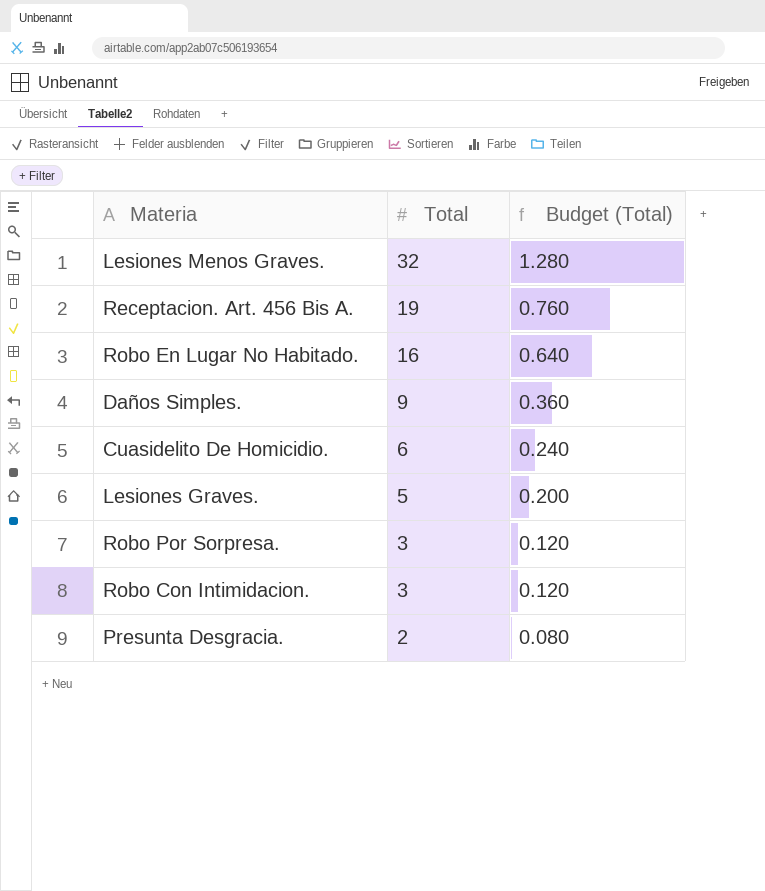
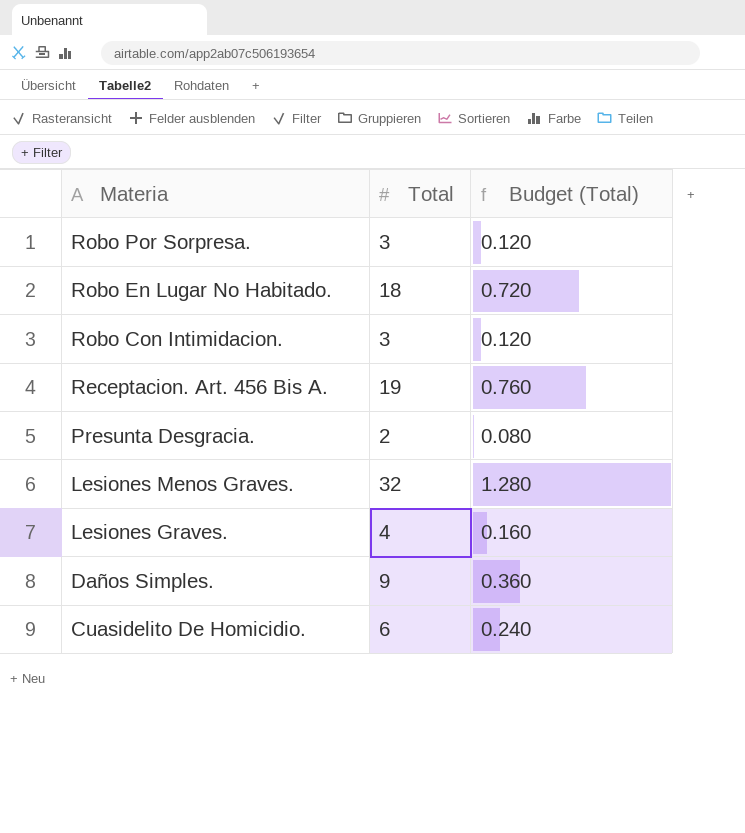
row order: Total descending -> Materia descending
Robo En Lugar No Habitado. | Total: 16 -> 18
Robo En Lugar No Habitado. | Budget (Total): 0.640 -> 0.720
Lesiones Graves. | Total: 5 -> 4
Lesiones Graves. | Budget (Total): 0.200 -> 0.160

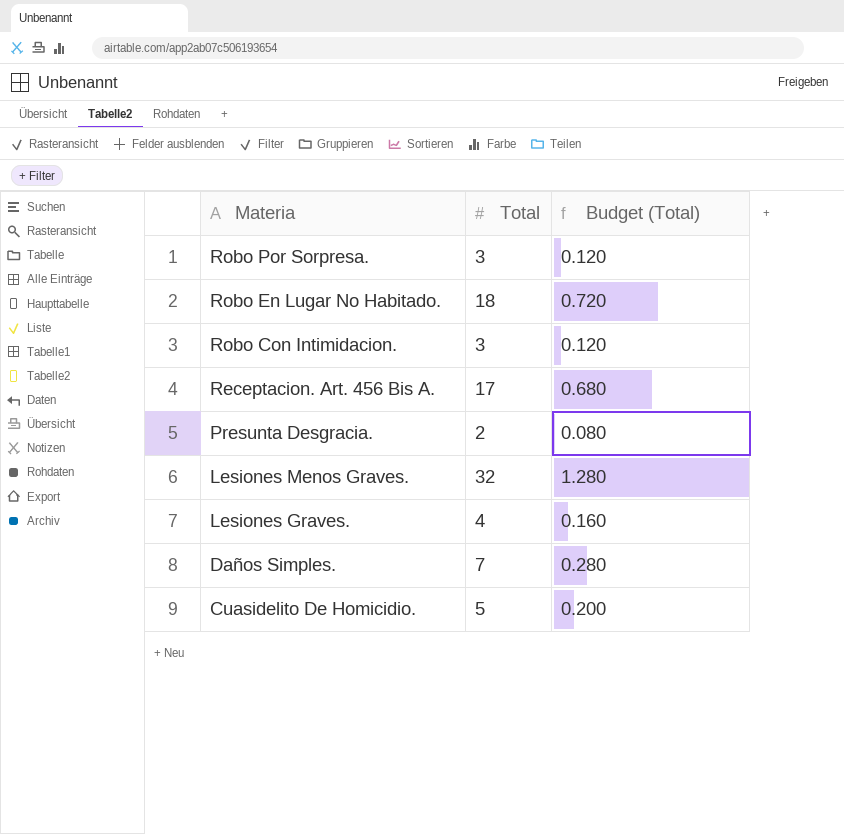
Receptacion. Art. 456 Bis A. | Total: 19 -> 17
Receptacion. Art. 456 Bis A. | Budget (Total): 0.760 -> 0.680
Daños Simples. | Total: 9 -> 7
Daños Simples. | Budget (Total): 0.360 -> 0.280
Cuasidelito De Homicidio. | Total: 6 -> 5
Cuasidelito De Homicidio. | Budget (Total): 0.240 -> 0.200

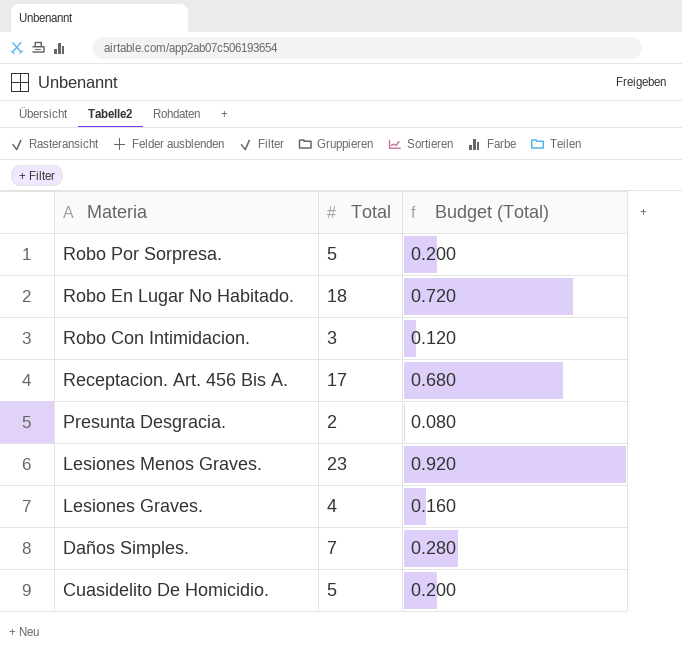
Robo Por Sorpresa. | Total: 3 -> 5
Robo Por Sorpresa. | Budget (Total): 0.120 -> 0.200
Lesiones Menos Graves. | Total: 32 -> 23
Lesiones Menos Graves. | Budget (Total): 1.280 -> 0.920

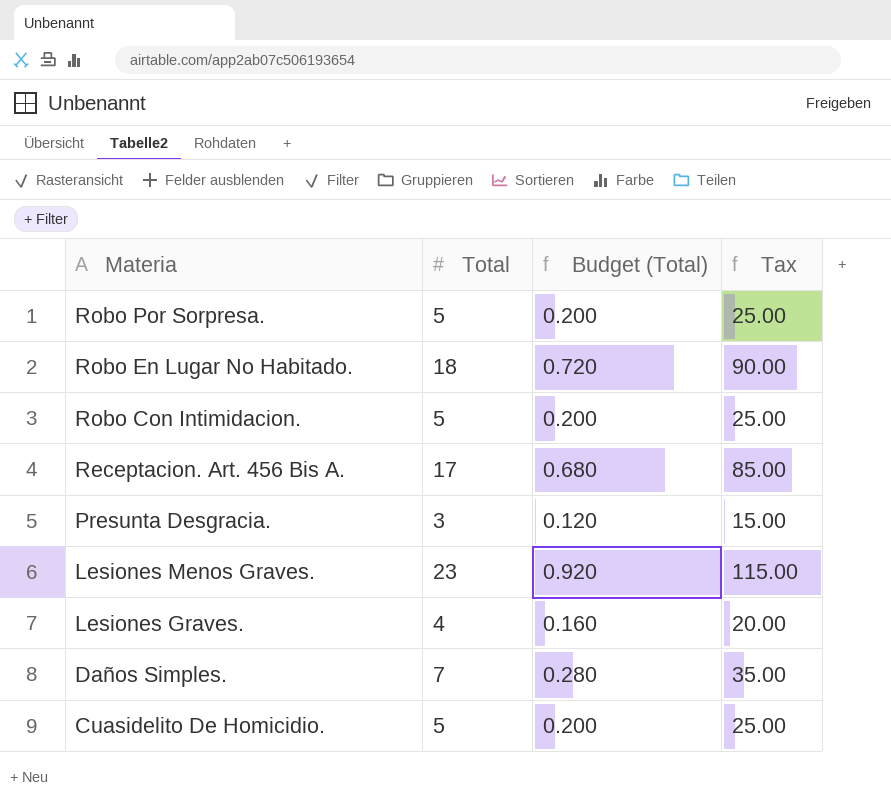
column Tax | formula: none -> [Total] * 5
Robo Con Intimidacion. | Total: 3 -> 5
Robo Con Intimidacion. | Budget (Total): 0.120 -> 0.200
Presunta Desgracia. | Total: 2 -> 3
Presunta Desgracia. | Budget (Total): 0.080 -> 0.120

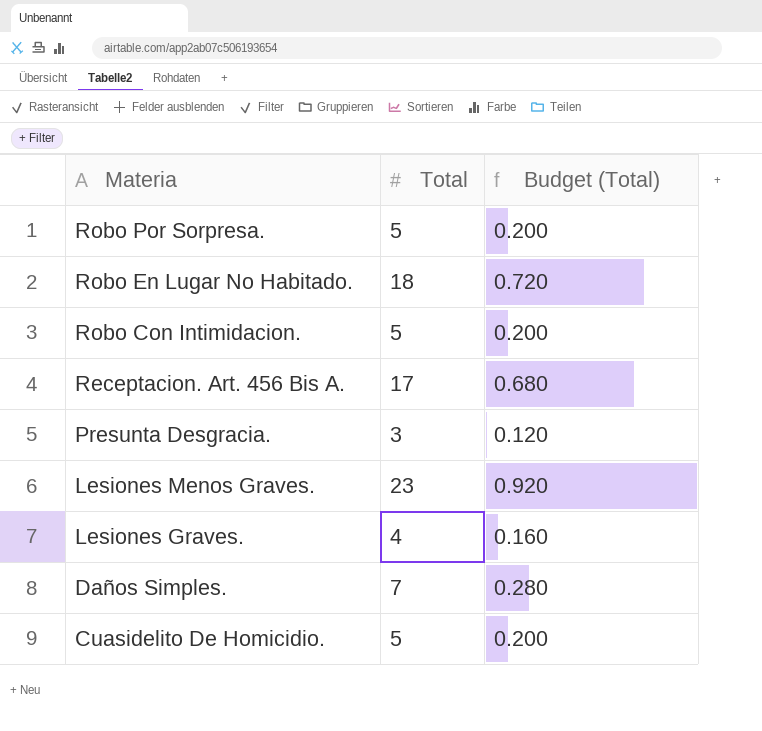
column Tax | formula: [Total] * 5 -> none

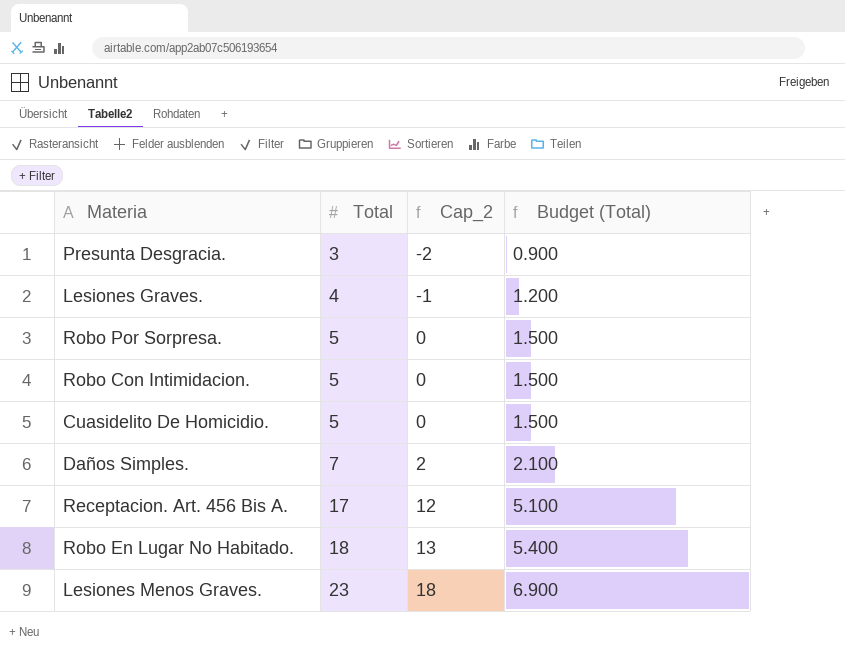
row order: Materia descending -> Total ascending
column Cap_2 | formula: none -> [Total] - 5
column Budget (Total) | formula: [Total] * 0.04 -> [Total] * 0.3

